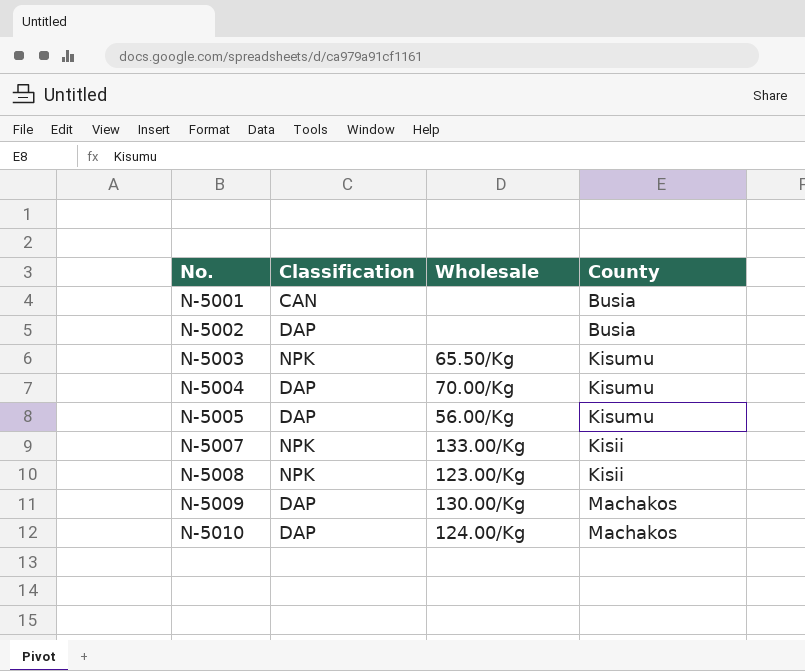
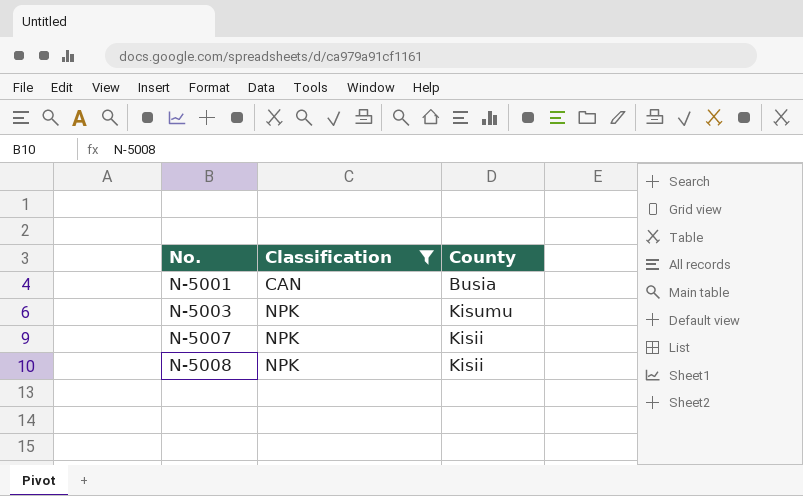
filter: none -> Classification != DAP
column Wholesale | position: 3 -> none

